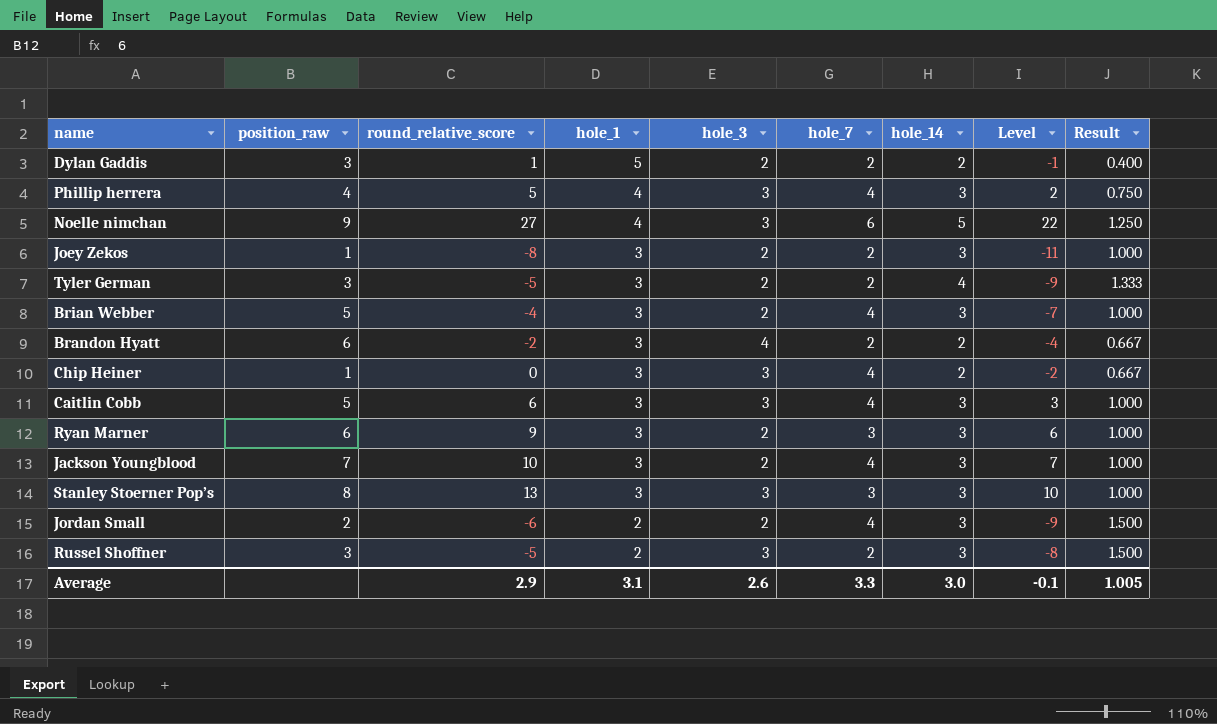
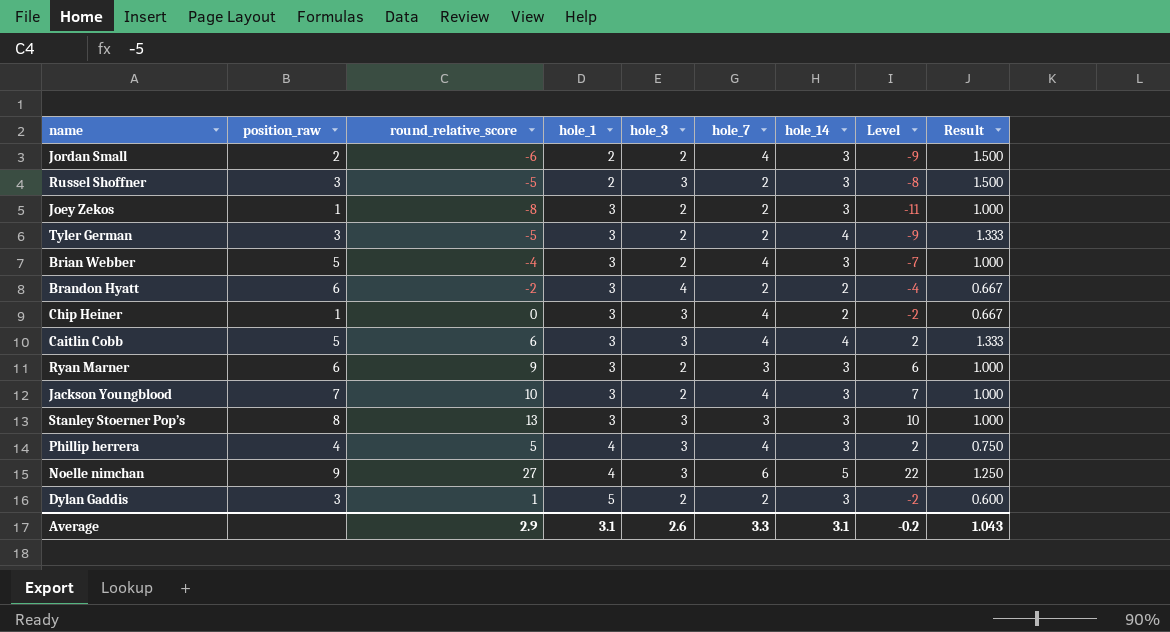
row order: hole_1 descending -> hole_1 ascending
Caitlin Cobb | hole_14: 3 -> 4
Caitlin Cobb | Level: 3 -> 2
Caitlin Cobb | Result: 1.000 -> 1.333
Dylan Gaddis | hole_14: 2 -> 3
Dylan Gaddis | Level: -1 -> -2
Dylan Gaddis | Result: 0.400 -> 0.600
Average | hole_14: 3.0 -> 3.1
Average | Level: -0.1 -> -0.2
Average | Result: 1.005 -> 1.043

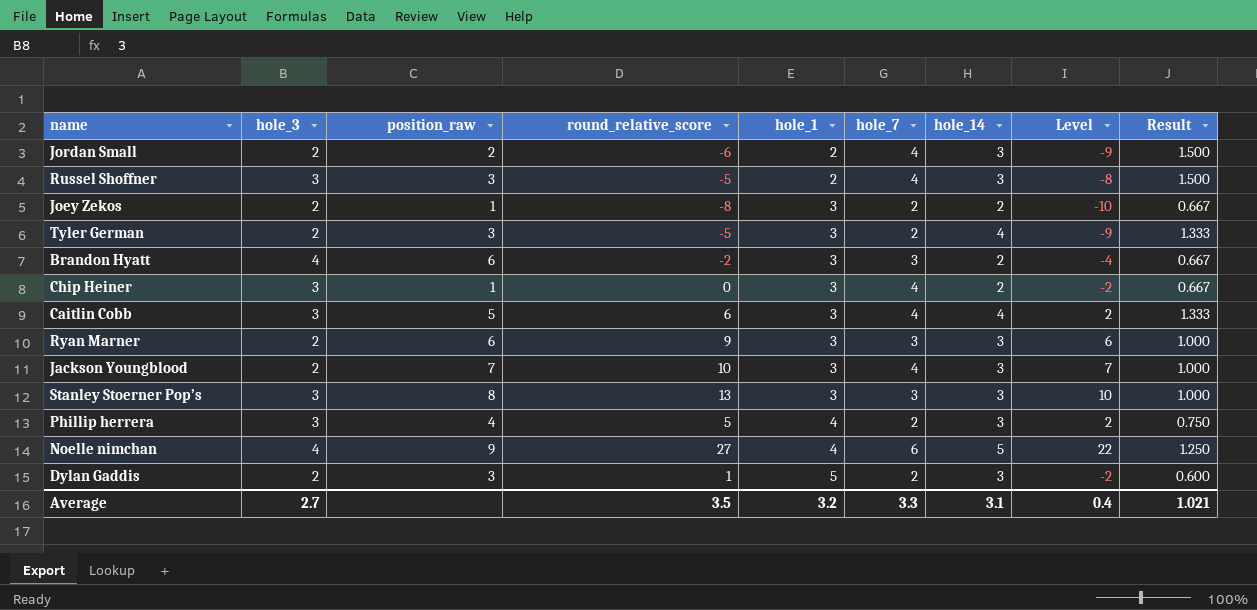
column hole_3 | position: 5 -> 2
row Brian Webber: 5 | -4 | 3 | 2 | 4 | 3 | -7 | 1.000 -> none
Russel Shoffner | hole_7: 2 -> 4
Joey Zekos | hole_14: 3 -> 2
Joey Zekos | Level: -11 -> -10
Joey Zekos | Result: 1.000 -> 0.667
Brandon Hyatt | hole_7: 2 -> 3
Phillip herrera | hole_7: 4 -> 2
Noelle nimchan | hole_3: 3 -> 4
Average | hole_3: 2.6 -> 2.7
Average | round_relative_score: 2.9 -> 3.5
Average | hole_1: 3.1 -> 3.2
Average | Level: -0.2 -> 0.4
Average | Result: 1.043 -> 1.021

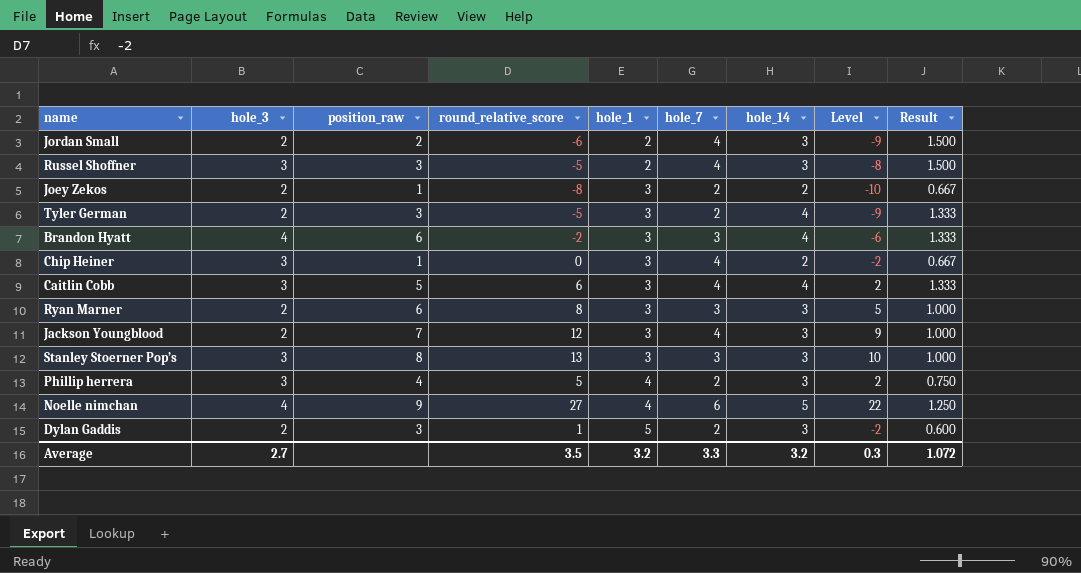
Brandon Hyatt | hole_14: 2 -> 4
Brandon Hyatt | Level: -4 -> -6
Brandon Hyatt | Result: 0.667 -> 1.333
Ryan Marner | round_relative_score: 9 -> 8
Ryan Marner | Level: 6 -> 5
Jackson Youngblood | round_relative_score: 10 -> 12
Jackson Youngblood | Level: 7 -> 9
Average | hole_14: 3.1 -> 3.2
Average | Level: 0.4 -> 0.3
Average | Result: 1.021 -> 1.072

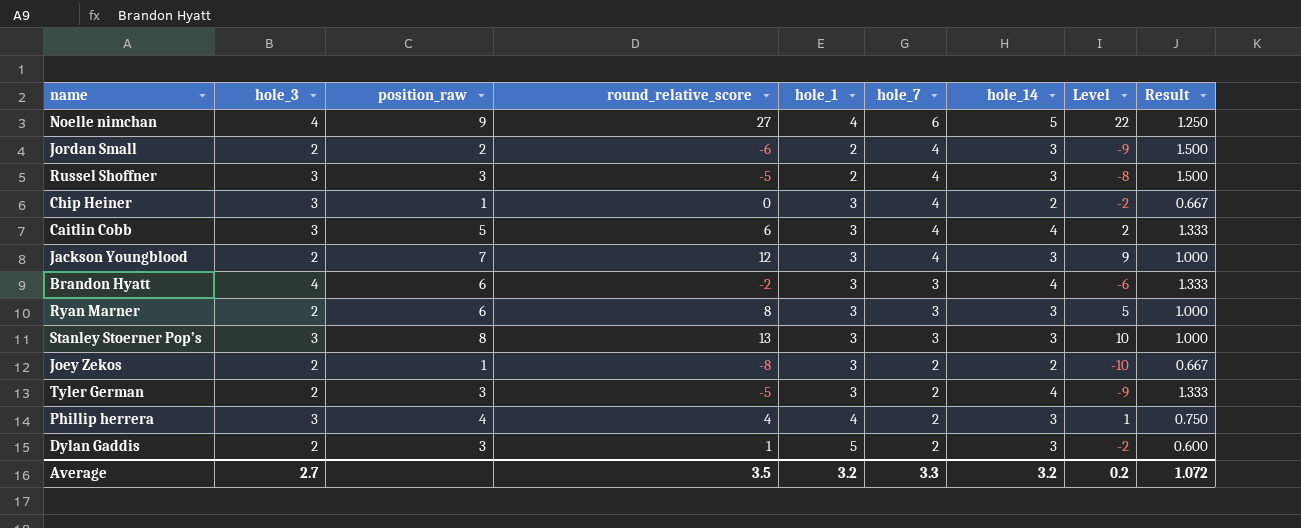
row order: hole_1 ascending -> hole_7 descending
Phillip herrera | round_relative_score: 5 -> 4
Phillip herrera | Level: 2 -> 1
Average | Level: 0.3 -> 0.2

